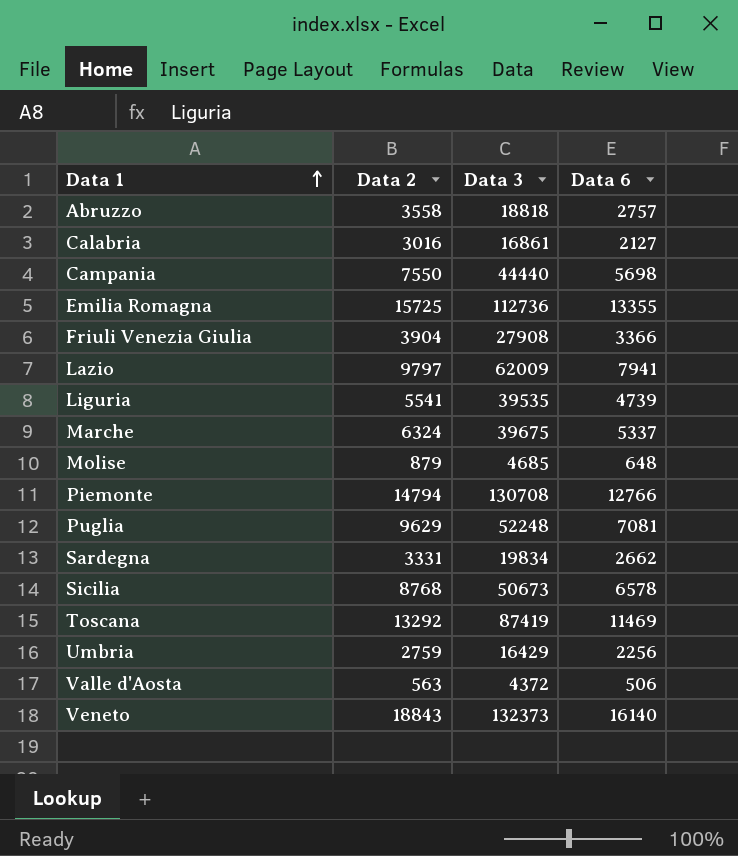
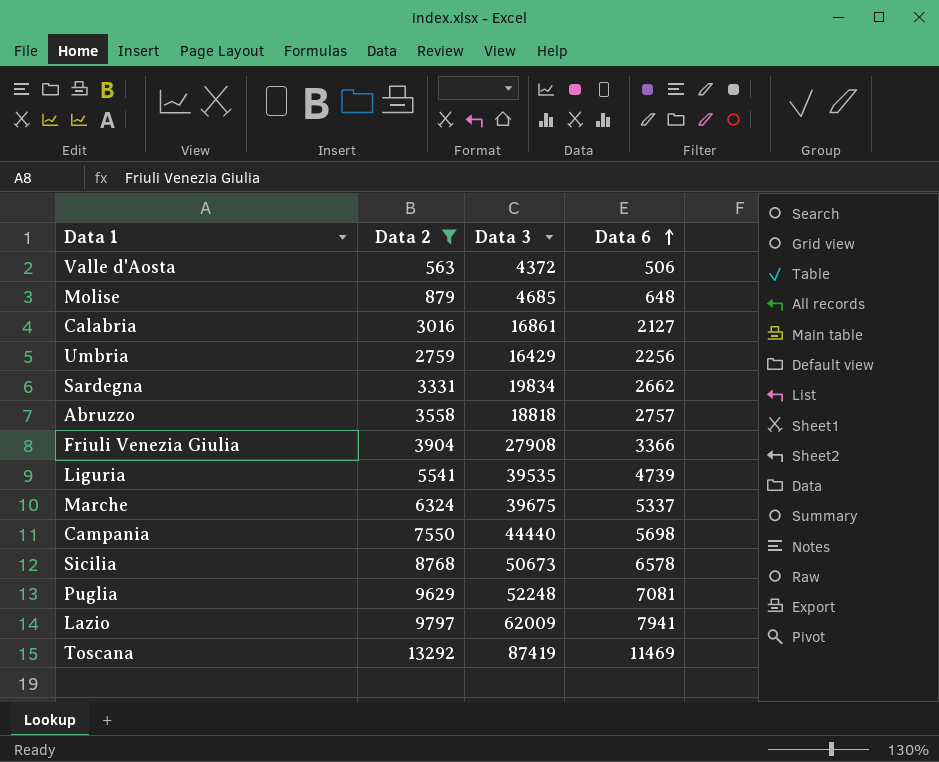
filter: none -> Data 2 <= 13292
row order: Data 1 ascending -> Data 6 ascending

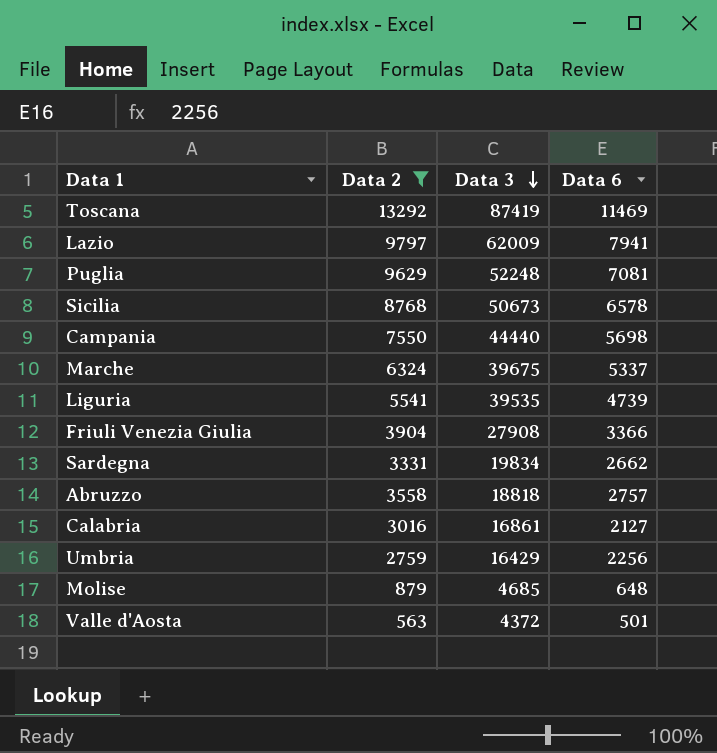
row order: Data 6 ascending -> Data 3 descending
Valle d'Aosta | Data 6: 506 -> 501

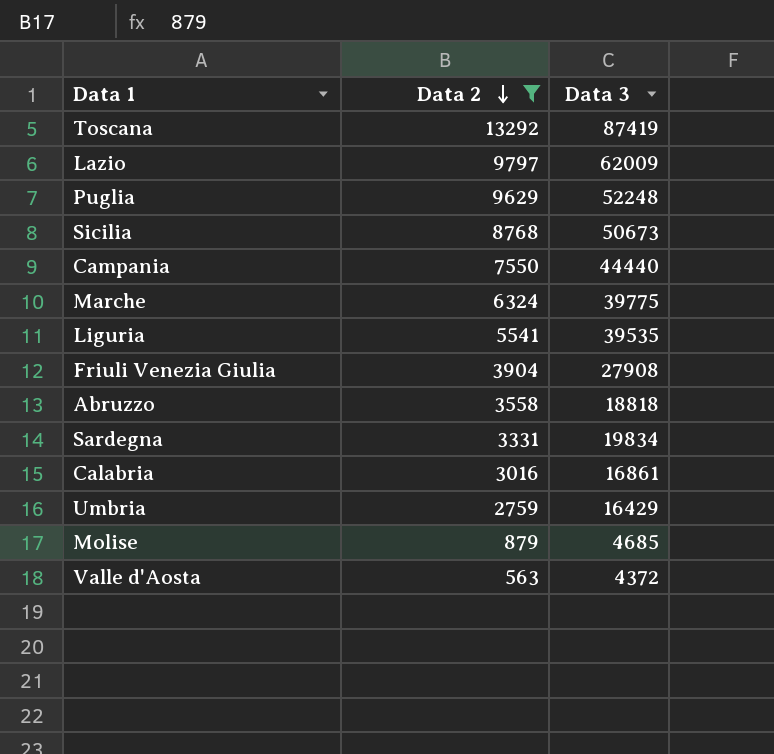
row order: Data 3 descending -> Data 2 descending
column Data 6 | position: 4 -> none
Marche | Data 3: 39675 -> 39775

